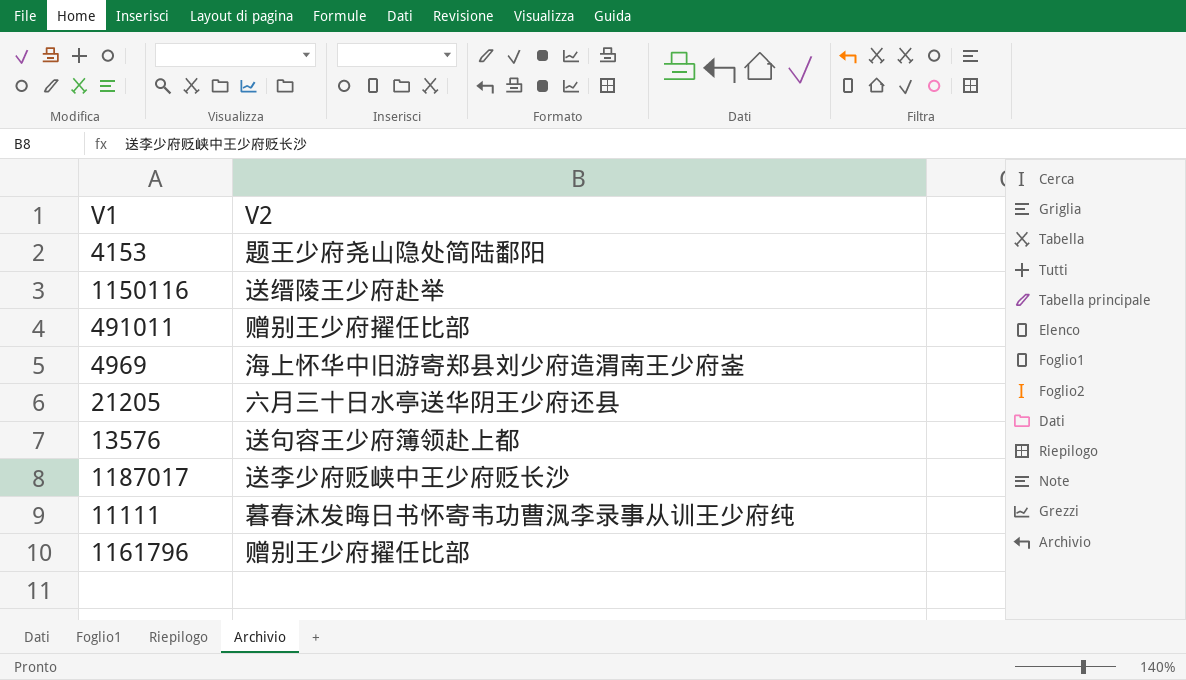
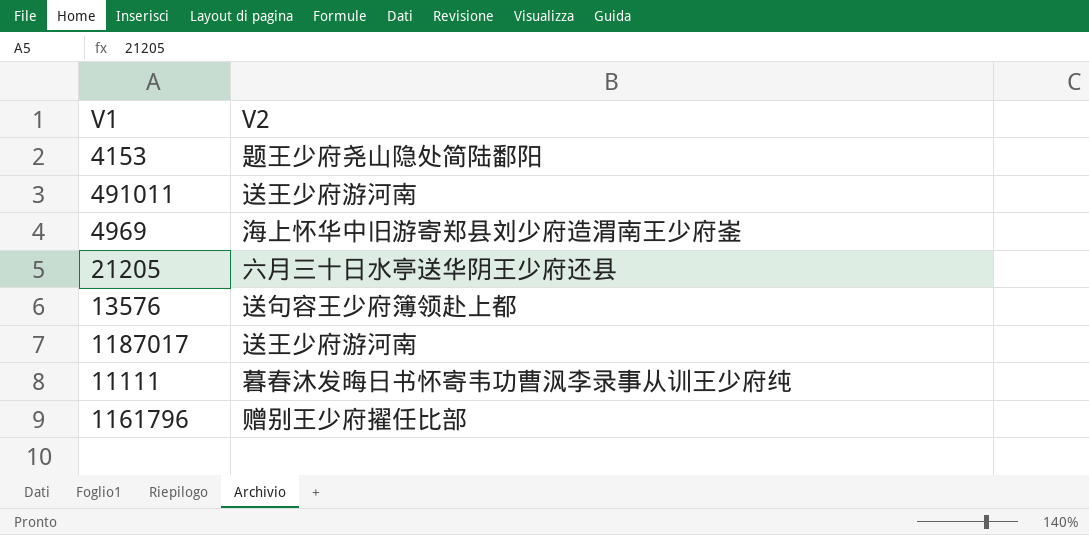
row 1150116: 送缙陵王少府赴举 -> none
491011 | V2: 赠别王少府擢任比部 -> 送王少府游河南
1187017 | V2: 送李少府贬峡中王少府贬长沙 -> 送王少府游河南

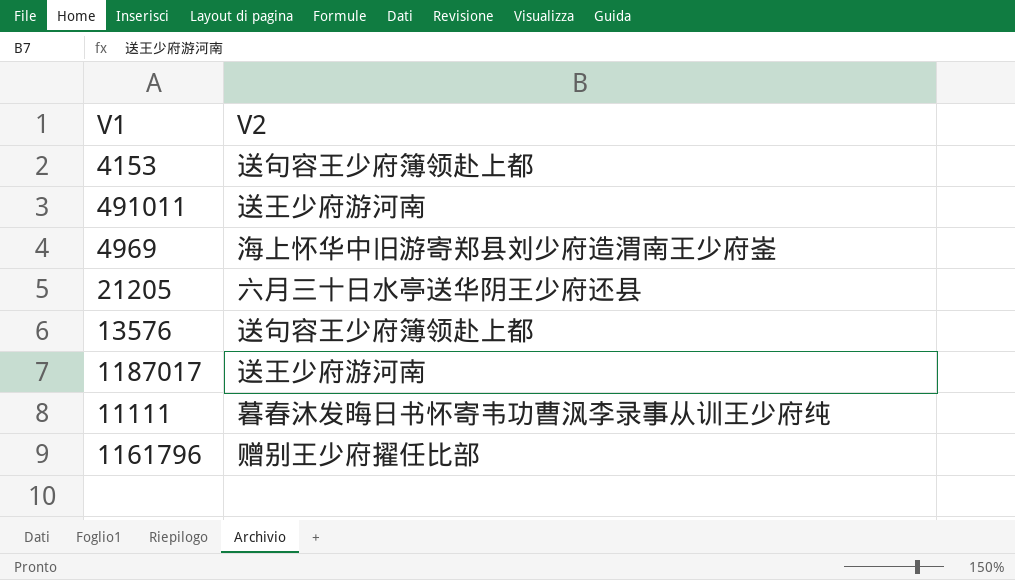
4153 | V2: 题王少府尧山隐处简陆鄱阳 -> 送句容王少府簿领赴上都

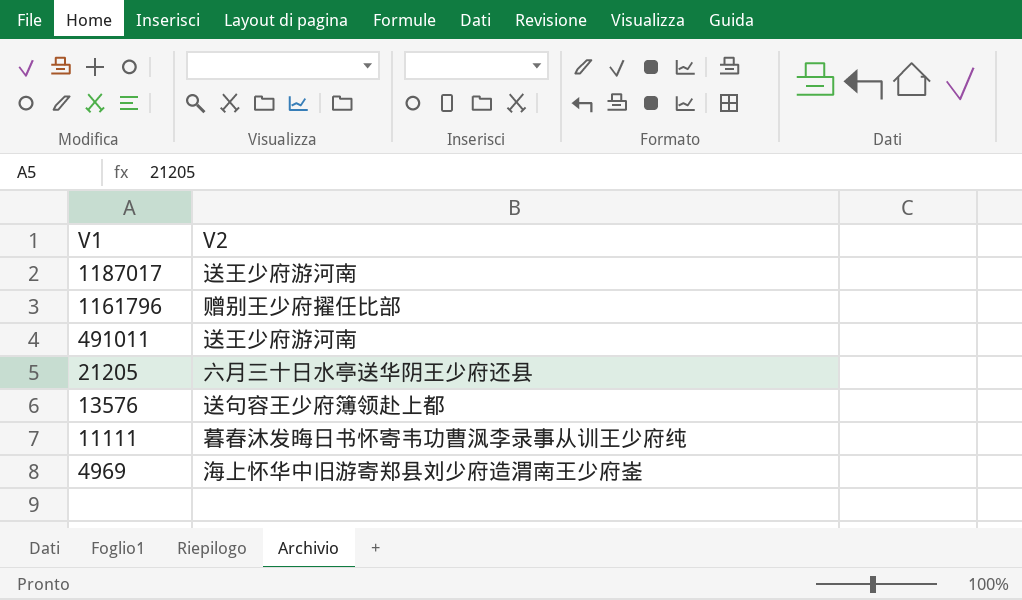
row order: none -> V1 descending
row 4153: 送句容王少府簿领赴上都 -> none

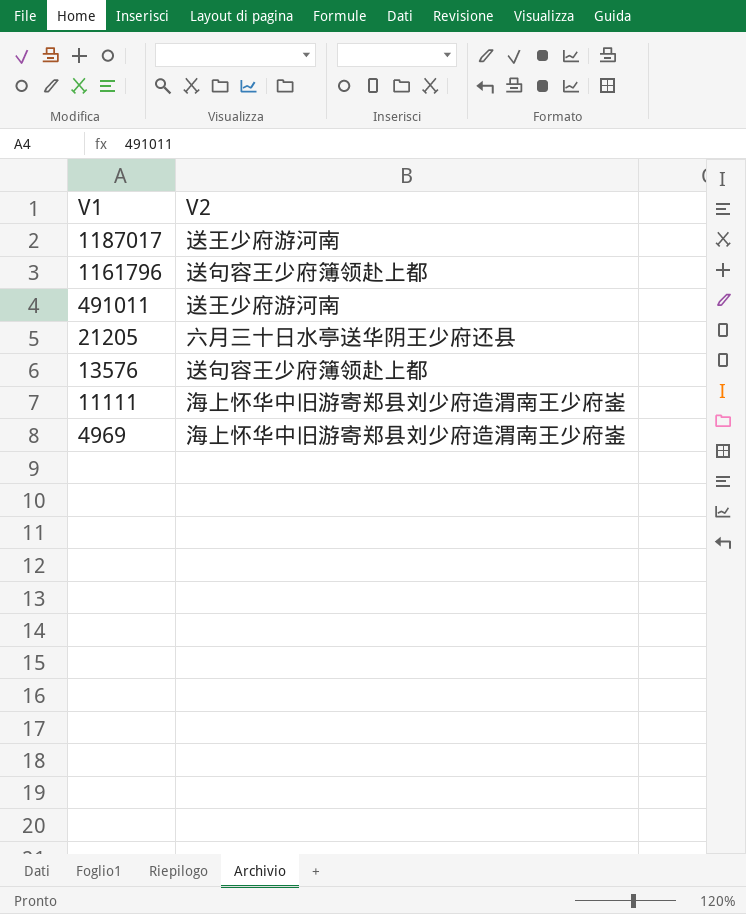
1161796 | V2: 赠别王少府擢任比部 -> 送句容王少府簿领赴上都
11111 | V2: 暮春沐发晦日书怀寄韦功曹沨李录事从训王少府纯 -> 海上怀华中旧游寄郑县刘少府造渭南王少府崟

